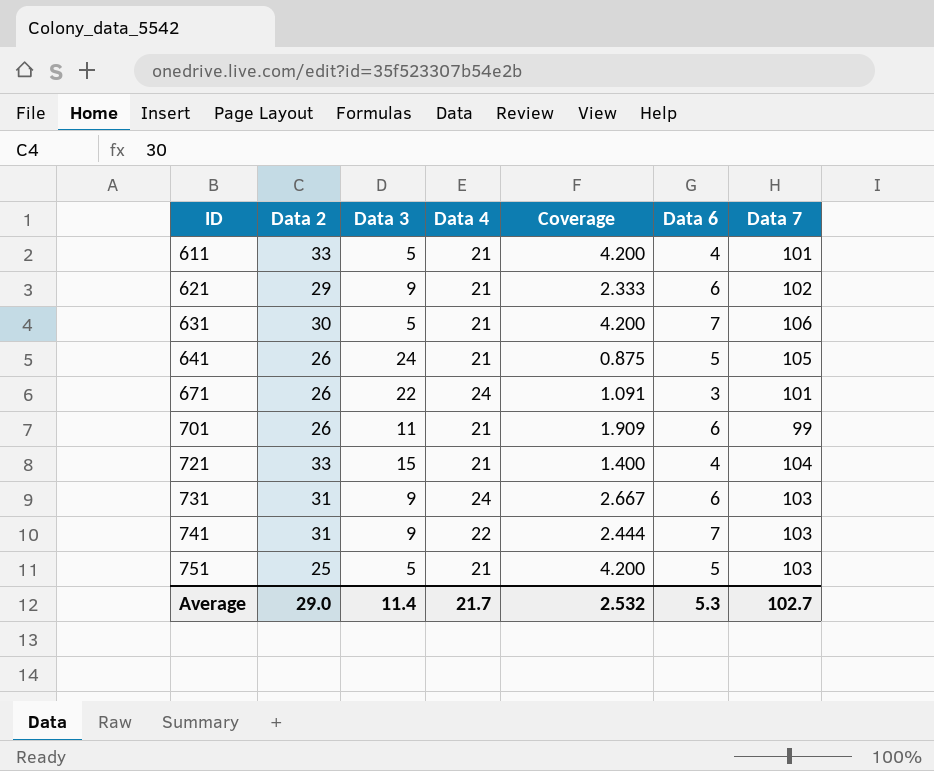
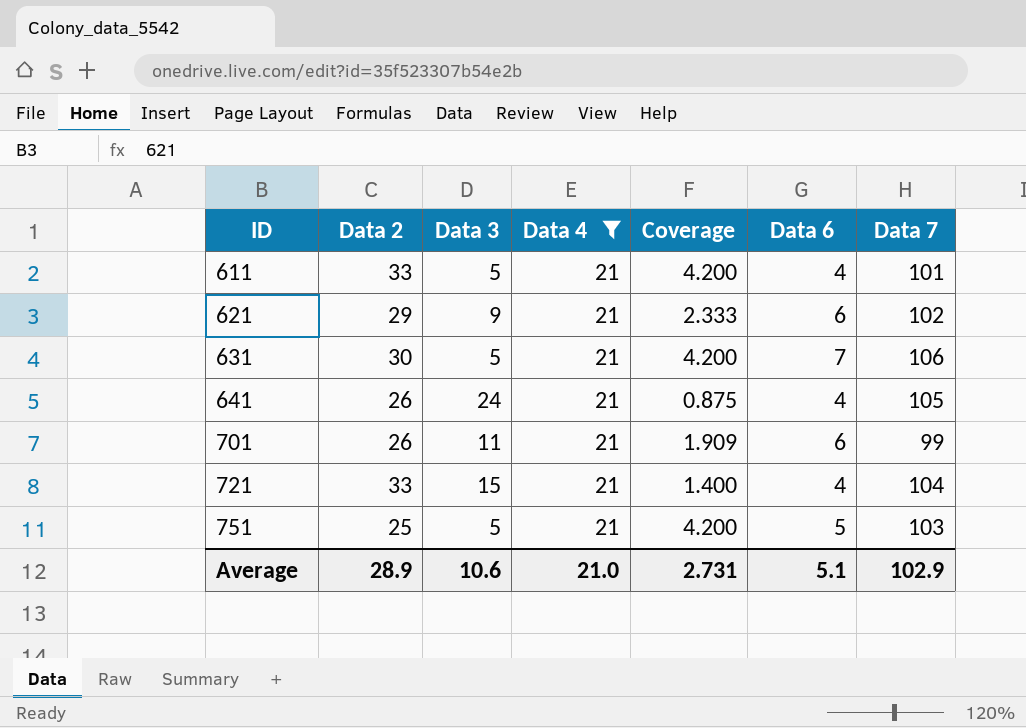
filter: none -> Data 4 = 21
641 | Data 6: 5 -> 4
Average | Data 2: 29.0 -> 28.9
Average | Data 3: 11.4 -> 10.6
Average | Data 4: 21.7 -> 21.0
Average | Coverage: 2.532 -> 2.731
Average | Data 6: 5.3 -> 5.1
Average | Data 7: 102.7 -> 102.9

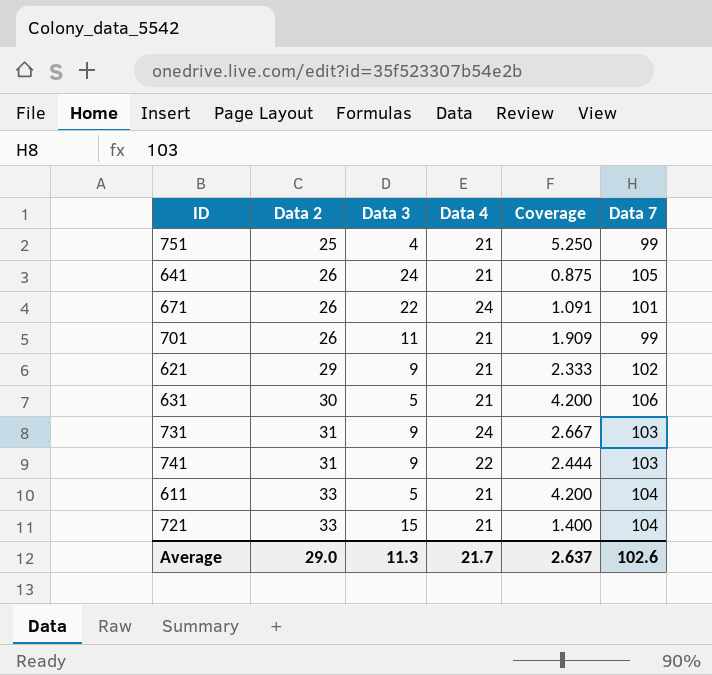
filter: Data 4 = 21 -> none
row order: ID ascending -> Data 2 ascending
column Data 6 | position: 6 -> none
751 | Data 3: 5 -> 4
751 | Coverage: 4.200 -> 5.250
751 | Data 7: 103 -> 99
611 | Data 7: 101 -> 104
Average | Data 2: 28.9 -> 29.0
Average | Data 3: 10.6 -> 11.3
Average | Data 4: 21.0 -> 21.7
Average | Coverage: 2.731 -> 2.637
Average | Data 7: 102.9 -> 102.6

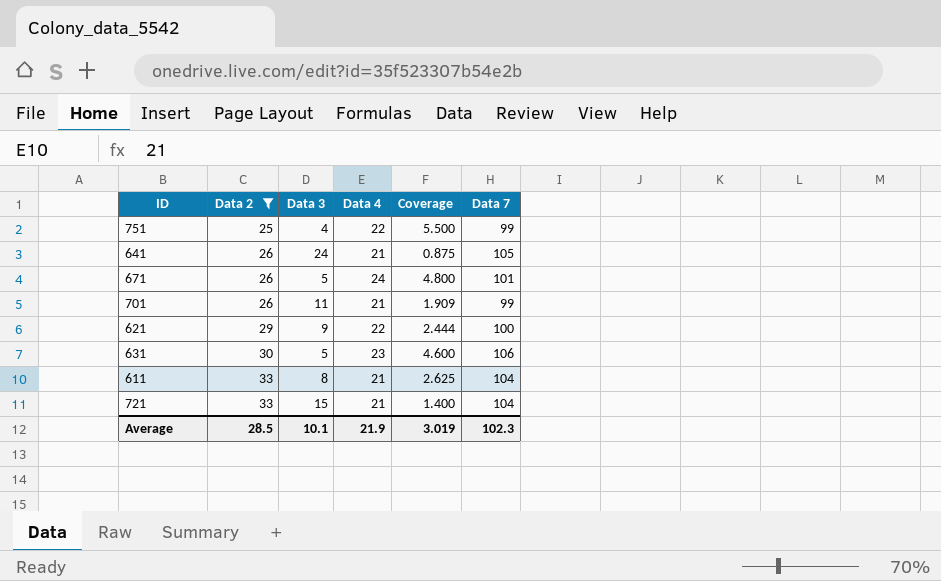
filter: none -> Data 2 != 31
751 | Data 4: 21 -> 22
751 | Coverage: 5.250 -> 5.500
671 | Data 3: 22 -> 5
671 | Coverage: 1.091 -> 4.800
621 | Data 4: 21 -> 22
621 | Coverage: 2.333 -> 2.444
621 | Data 7: 102 -> 100
631 | Data 4: 21 -> 23
631 | Coverage: 4.200 -> 4.600
611 | Data 3: 5 -> 8
611 | Coverage: 4.200 -> 2.625
Average | Data 2: 29.0 -> 28.5
Average | Data 3: 11.3 -> 10.1
Average | Data 4: 21.7 -> 21.9
Average | Coverage: 2.637 -> 3.019
Average | Data 7: 102.6 -> 102.3

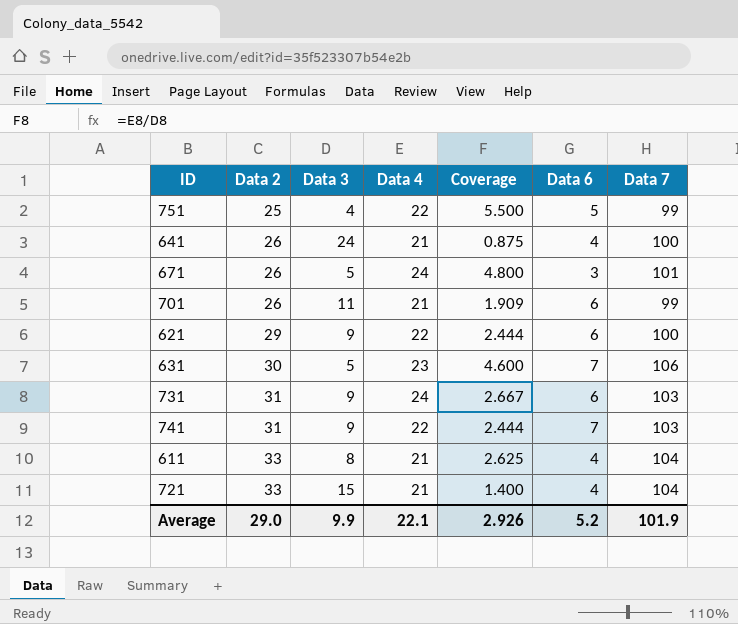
filter: Data 2 != 31 -> none
column Data 6 | position: none -> 6
641 | Data 7: 105 -> 100
Average | Data 2: 28.5 -> 29.0
Average | Data 3: 10.1 -> 9.9
Average | Data 4: 21.9 -> 22.1
Average | Coverage: 3.019 -> 2.926
Average | Data 7: 102.3 -> 101.9

